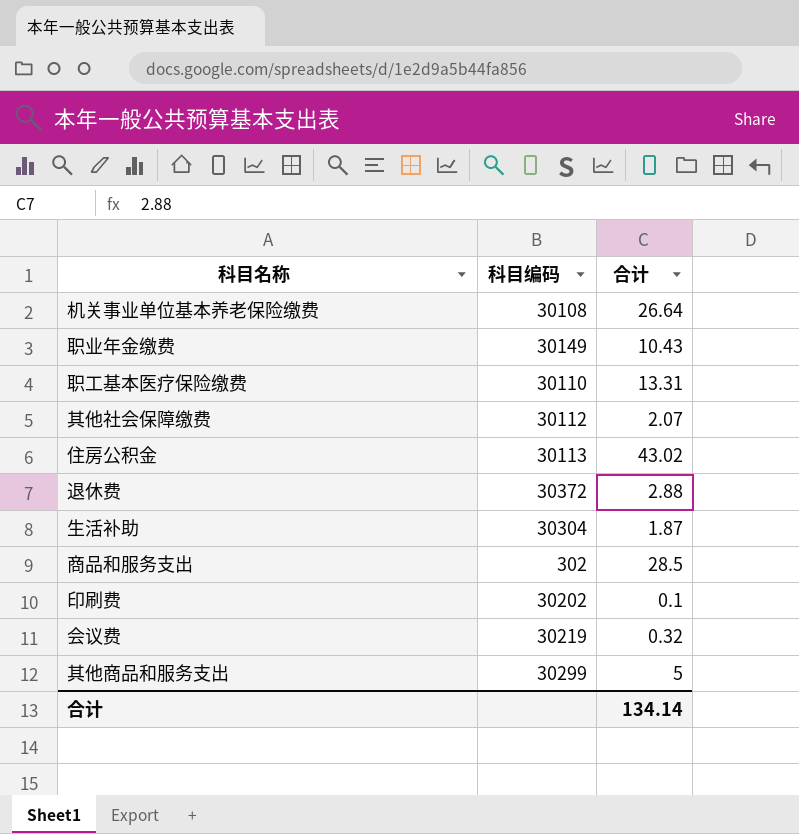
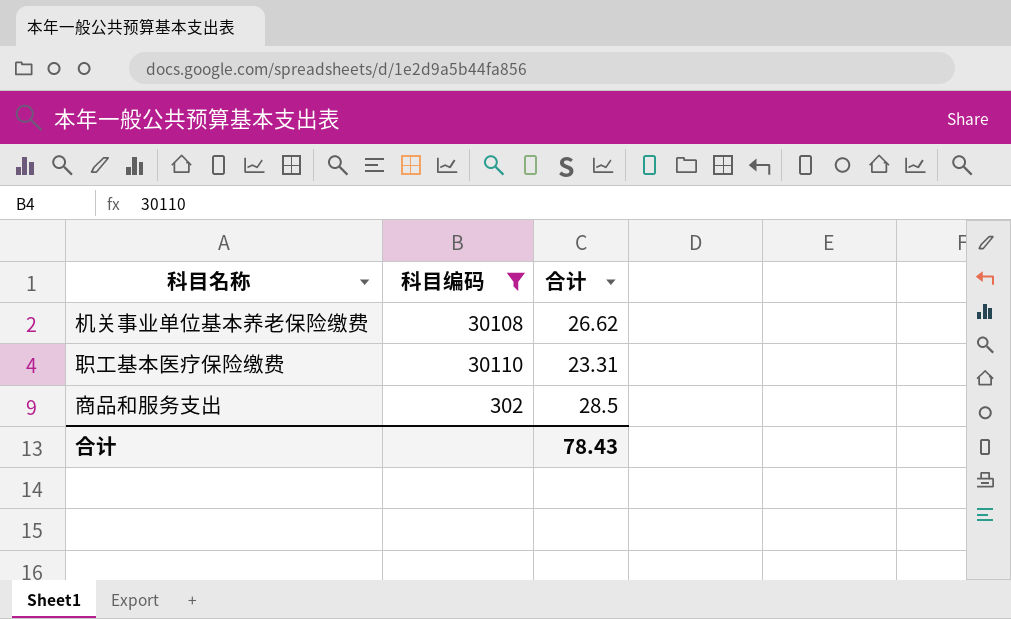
filter: none -> 科目编码 <= 30110
机关事业单位基本养老保险缴费 | 合计: 26.64 -> 26.62
职工基本医疗保险缴费 | 合计: 13.31 -> 23.31
合计 | 合计: 134.14 -> 78.43

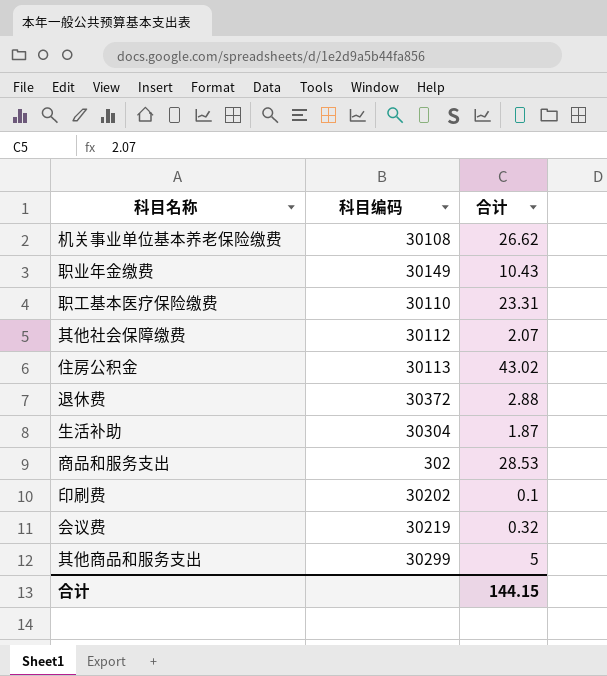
filter: 科目编码 <= 30110 -> none
商品和服务支出 | 合计: 28.5 -> 28.53
合计 | 合计: 78.43 -> 144.15

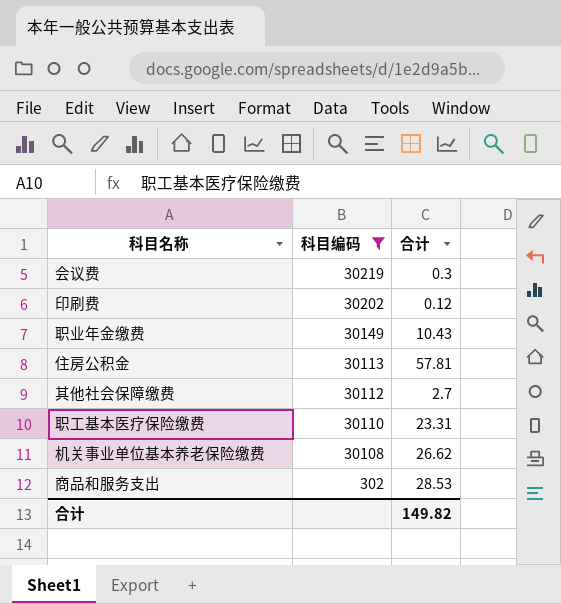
filter: none -> 科目编码 <= 30219
row order: none -> 科目编码 descending
会议费 | 合计: 0.32 -> 0.3
印刷费 | 合计: 0.1 -> 0.12
住房公积金 | 合计: 43.02 -> 57.81
其他社会保障缴费 | 合计: 2.07 -> 2.7
合计 | 合计: 144.15 -> 149.82

